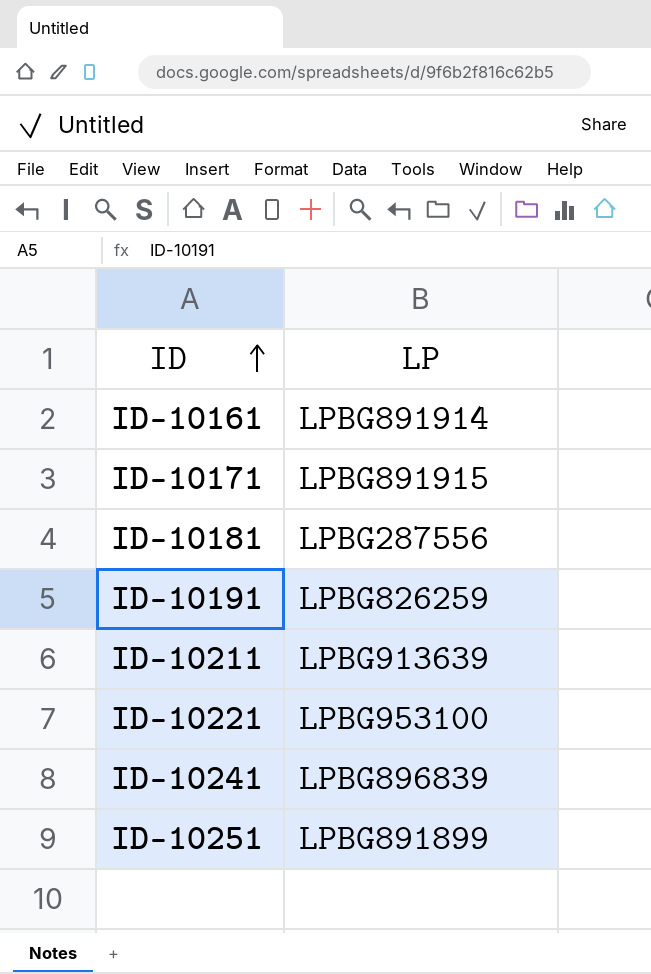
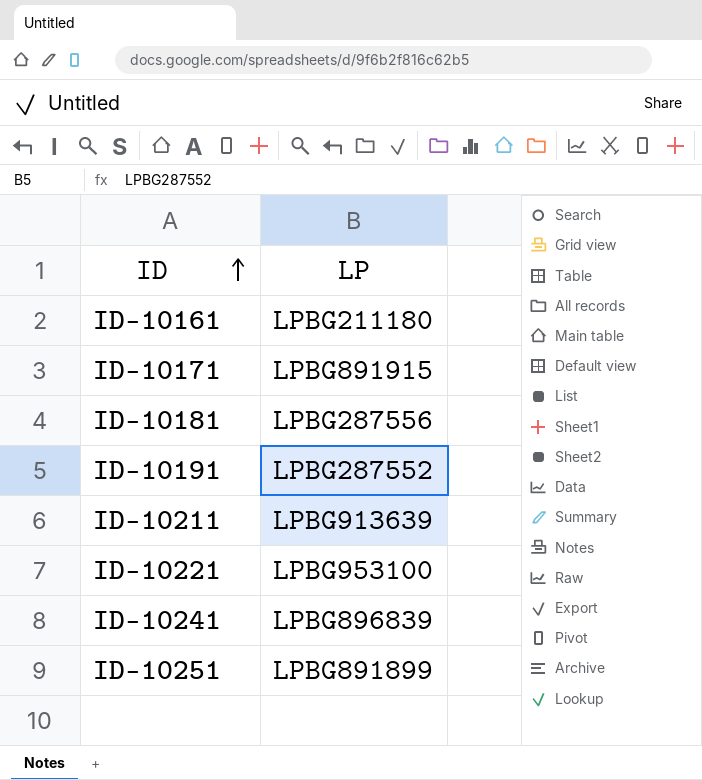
ID-10161 | LP: LPBG891914 -> LPBG211180
ID-10191 | LP: LPBG826259 -> LPBG287552

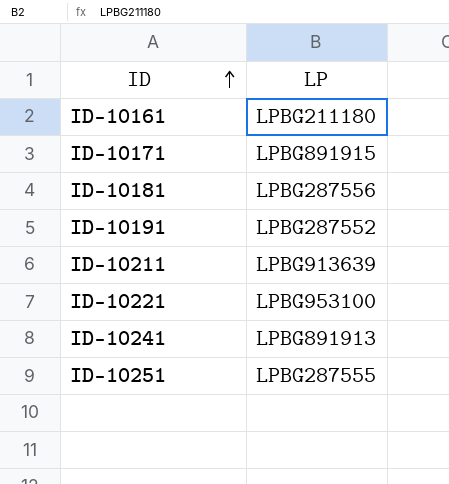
ID-10241 | LP: LPBG896839 -> LPBG891913
ID-10251 | LP: LPBG891899 -> LPBG287555

